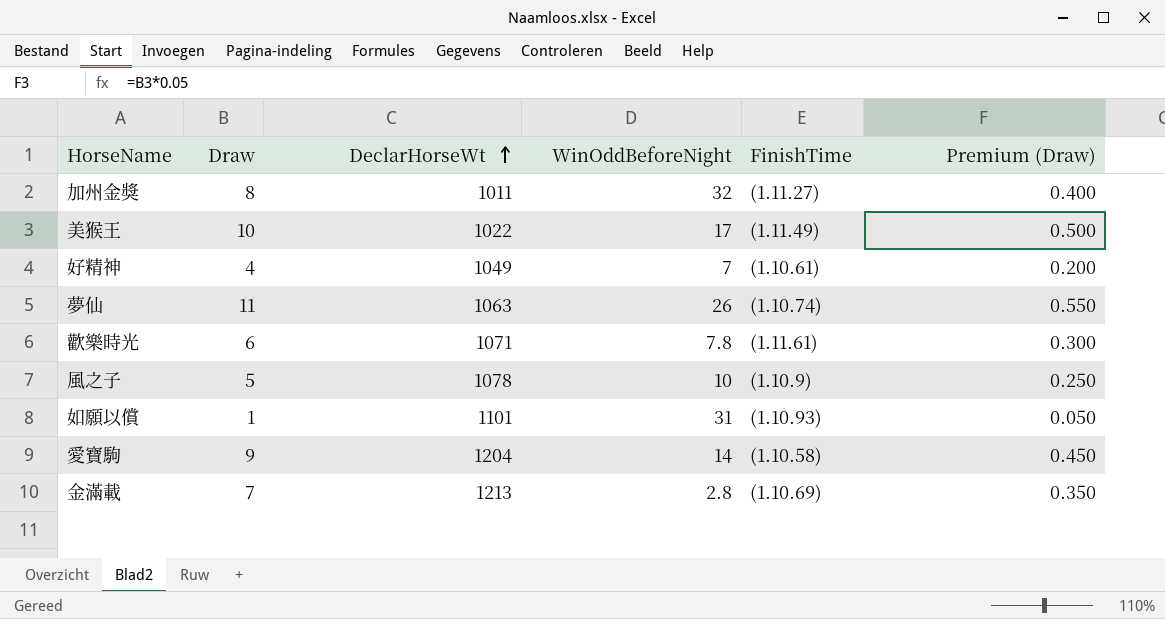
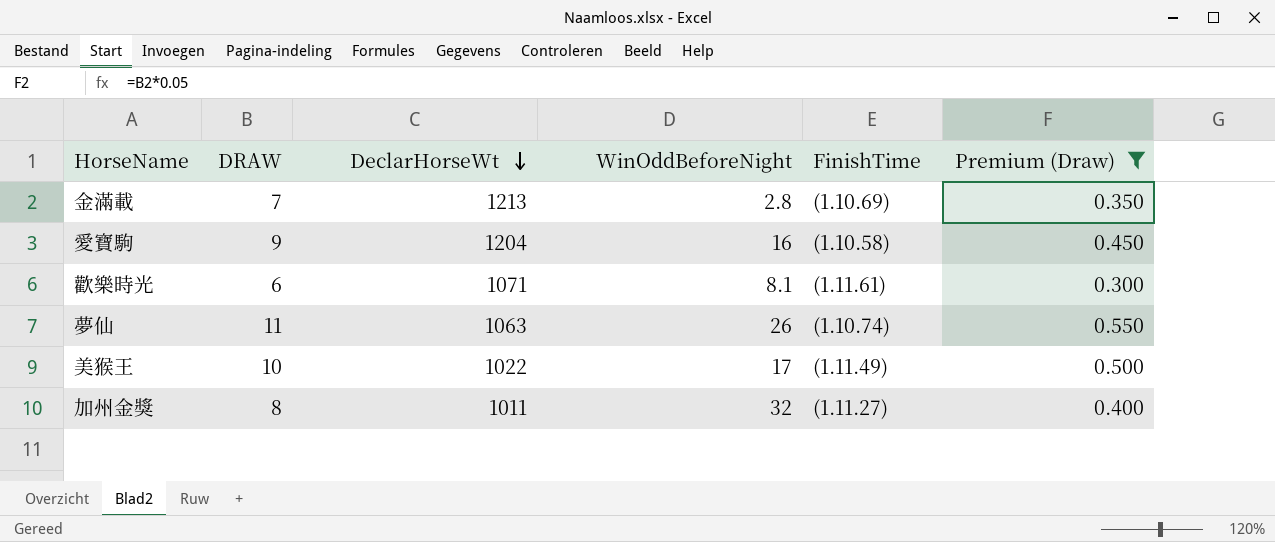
filter: none -> Premium (Draw) >= 0.300
row order: DeclarHorseWt ascending -> DeclarHorseWt descending
column name: Draw -> DRAW
愛寶駒 | WinOddBeforeNight: 14 -> 16
歡樂時光 | WinOddBeforeNight: 7.8 -> 8.1

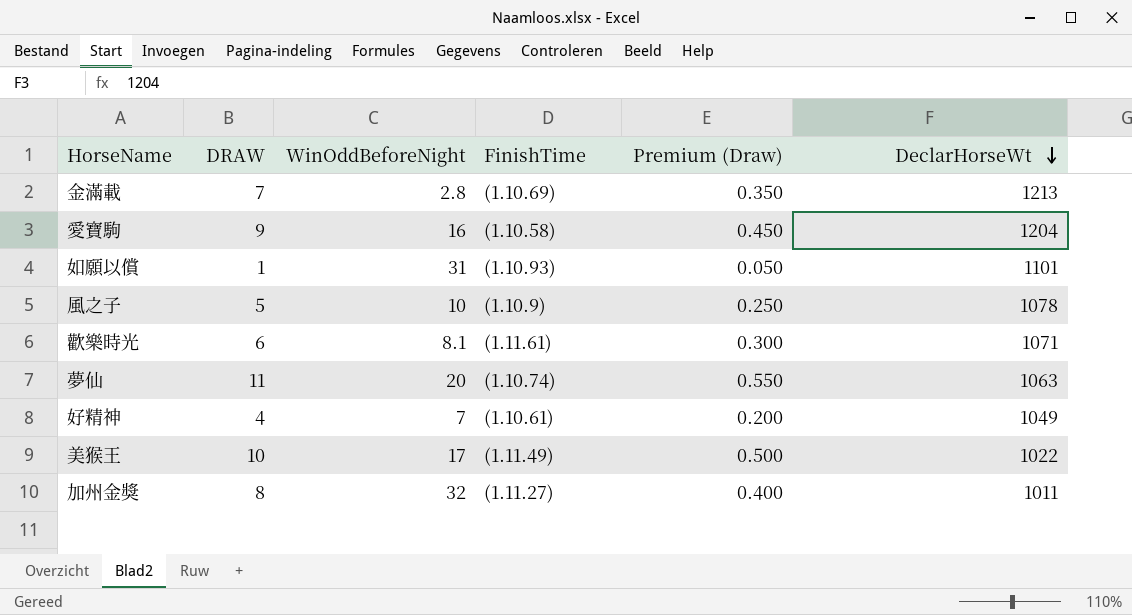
filter: Premium (Draw) >= 0.300 -> none
column DeclarHorseWt | position: 3 -> 6
夢仙 | WinOddBeforeNight: 26 -> 20

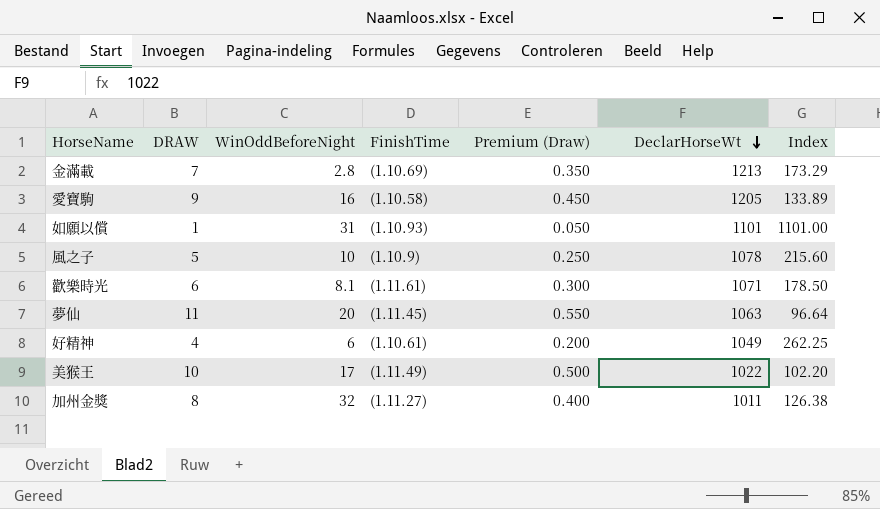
column Index | formula: none -> [DeclarHorseWt] / [DRAW]
愛寶駒 | DeclarHorseWt: 1204 -> 1205
夢仙 | FinishTime: (1.10.74) -> (1.11.45)
好精神 | WinOddBeforeNight: 7 -> 6

